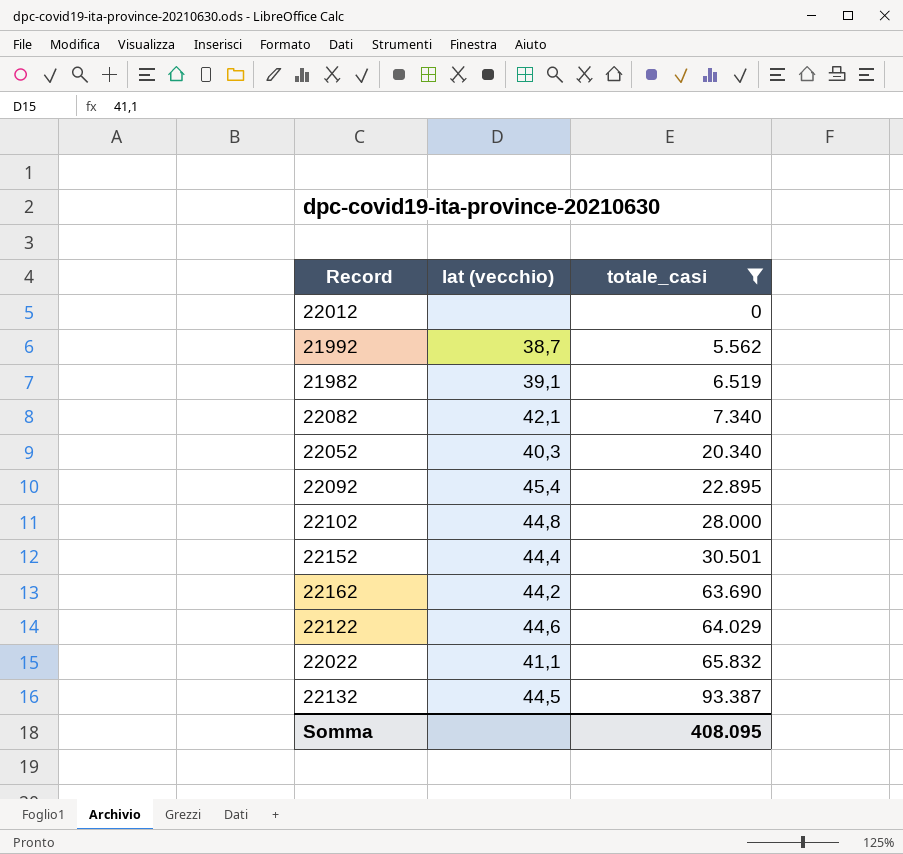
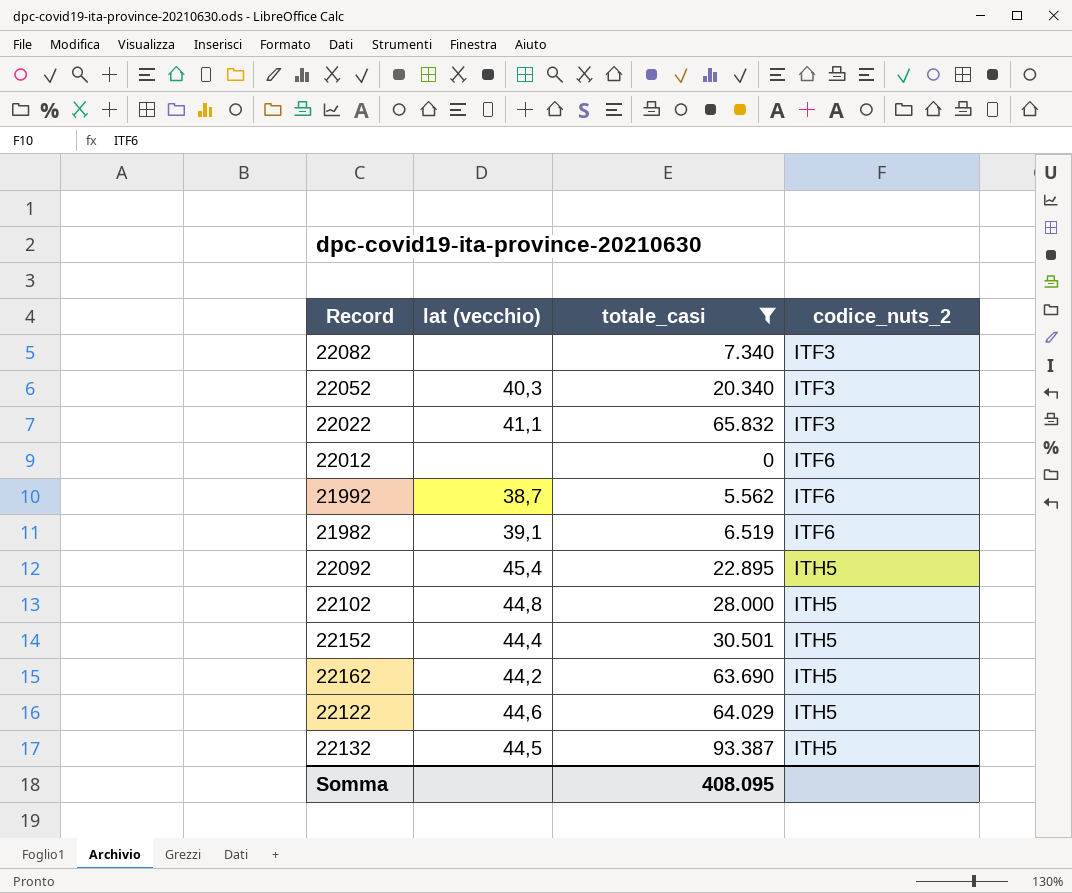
row order: totale_casi ascending -> codice_nuts_2 ascending
column codice_nuts_2 | position: none -> 4
22082 | lat (vecchio): 42,1 -> none

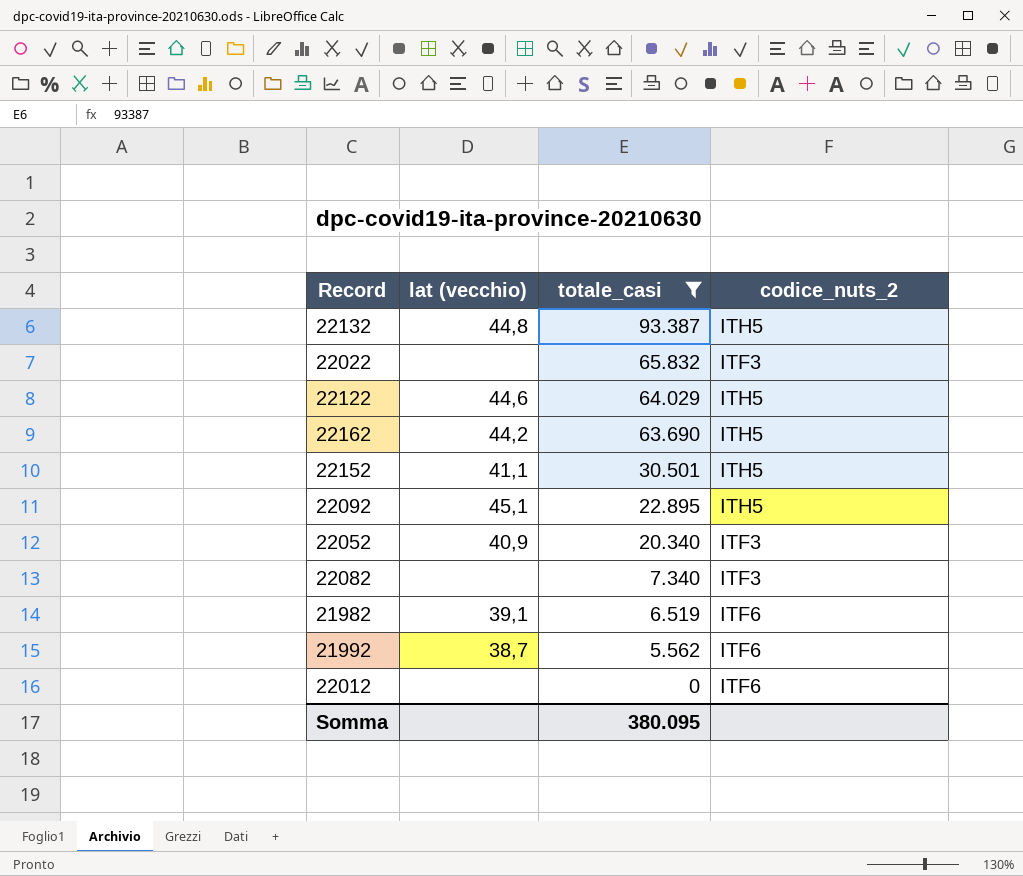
row order: codice_nuts_2 ascending -> totale_casi descending
row 22102: 44,8 | 28.000 | ITH5 -> none
22132 | lat (vecchio): 44,5 -> 44,8
22022 | lat (vecchio): 41,1 -> none
22152 | lat (vecchio): 44,4 -> 41,1
22092 | lat (vecchio): 45,4 -> 45,1
22052 | lat (vecchio): 40,3 -> 40,9
Somma | totale_casi: 408.095 -> 380.095

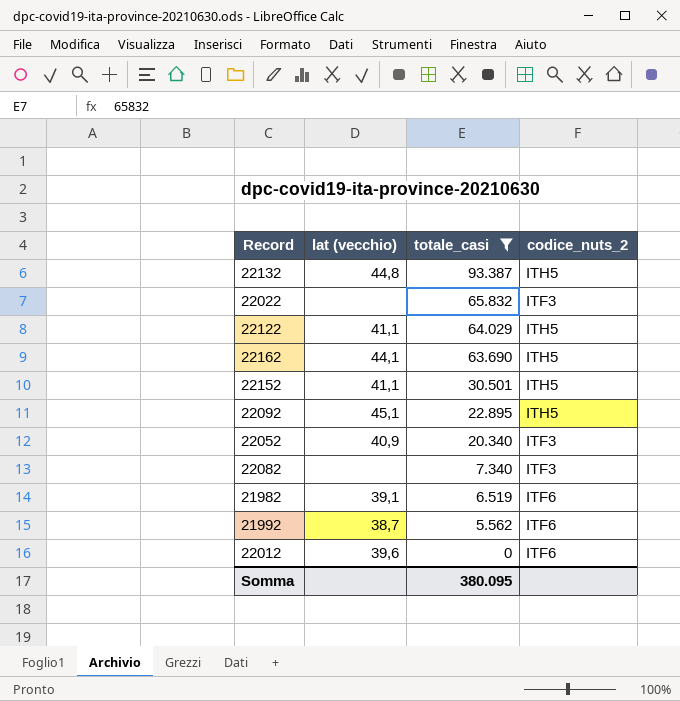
22122 | lat (vecchio): 44,6 -> 41,1
22162 | lat (vecchio): 44,2 -> 44,1
22012 | lat (vecchio): none -> 39,6

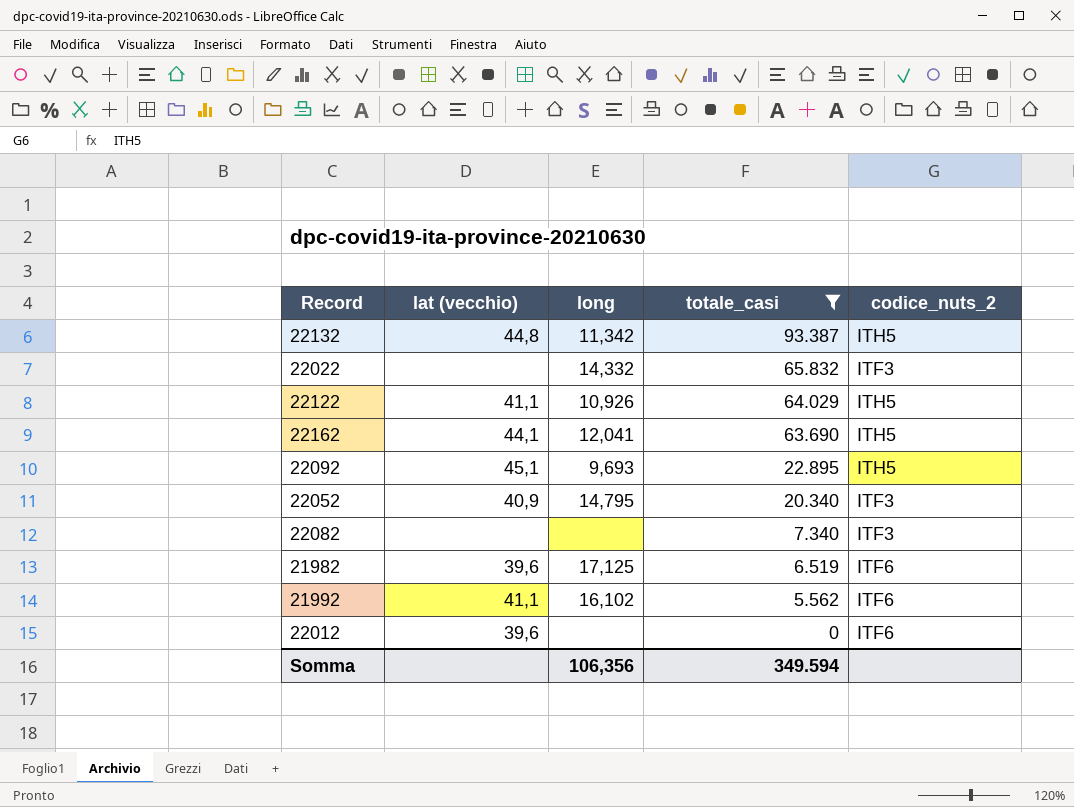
column long | position: none -> 3
row 22152: 41,1 | 30.501 | ITH5 -> none
21982 | lat (vecchio): 39,1 -> 39,6
21992 | lat (vecchio): 38,7 -> 41,1
Somma | totale_casi: 380.095 -> 349.594

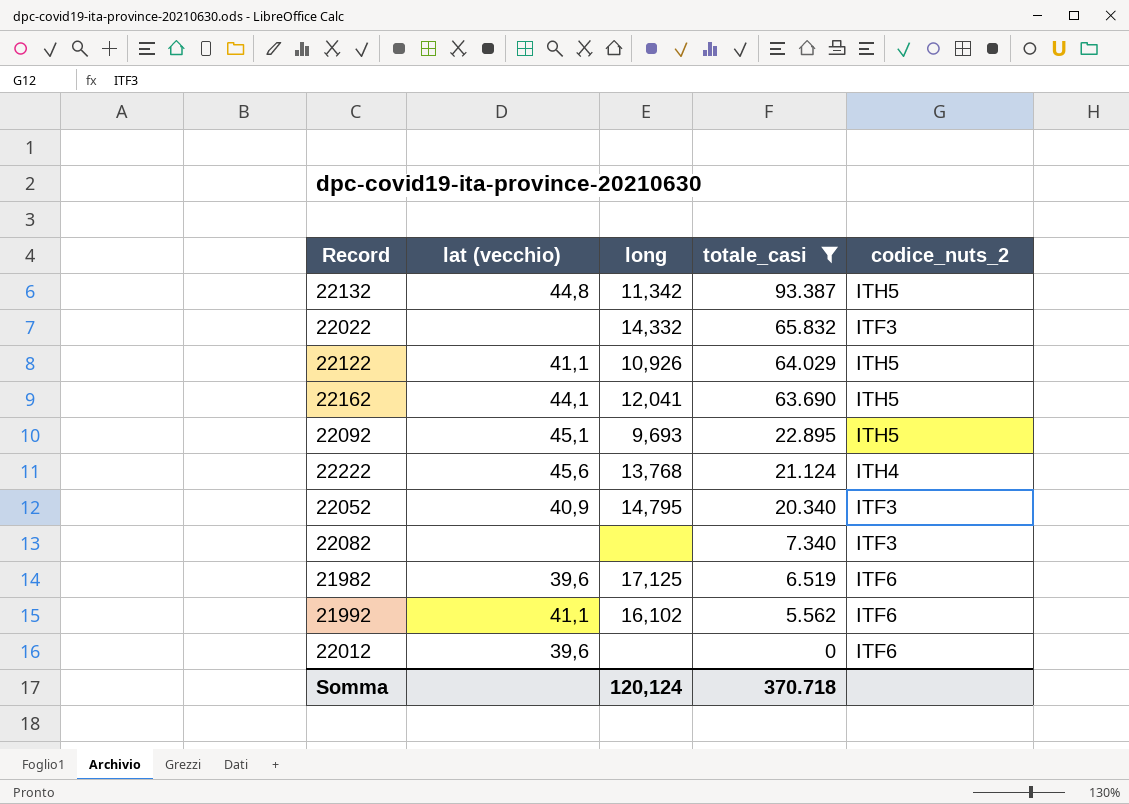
row 22222: none -> 45,6 | 13,768 | 21.124 | ITH4
Somma | long: 106,356 -> 120,124
Somma | totale_casi: 349.594 -> 370.718

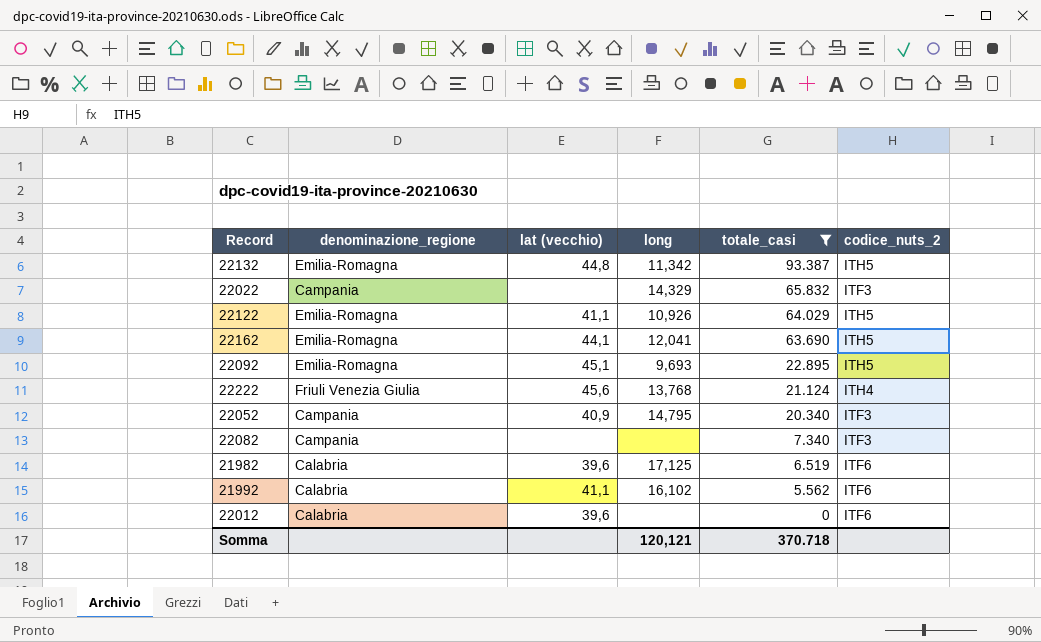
column denominazione_regione | position: none -> 2
22022 | long: 14,332 -> 14,329
Somma | long: 120,124 -> 120,121

